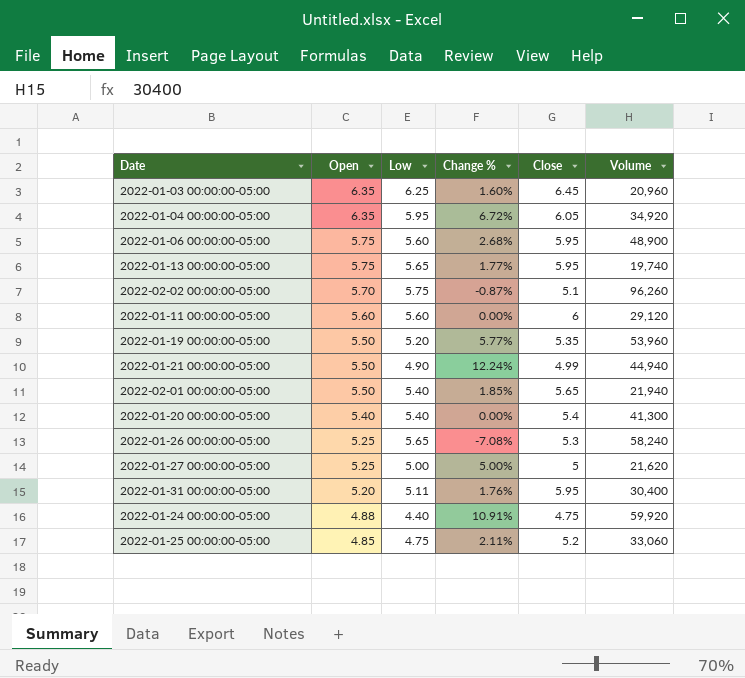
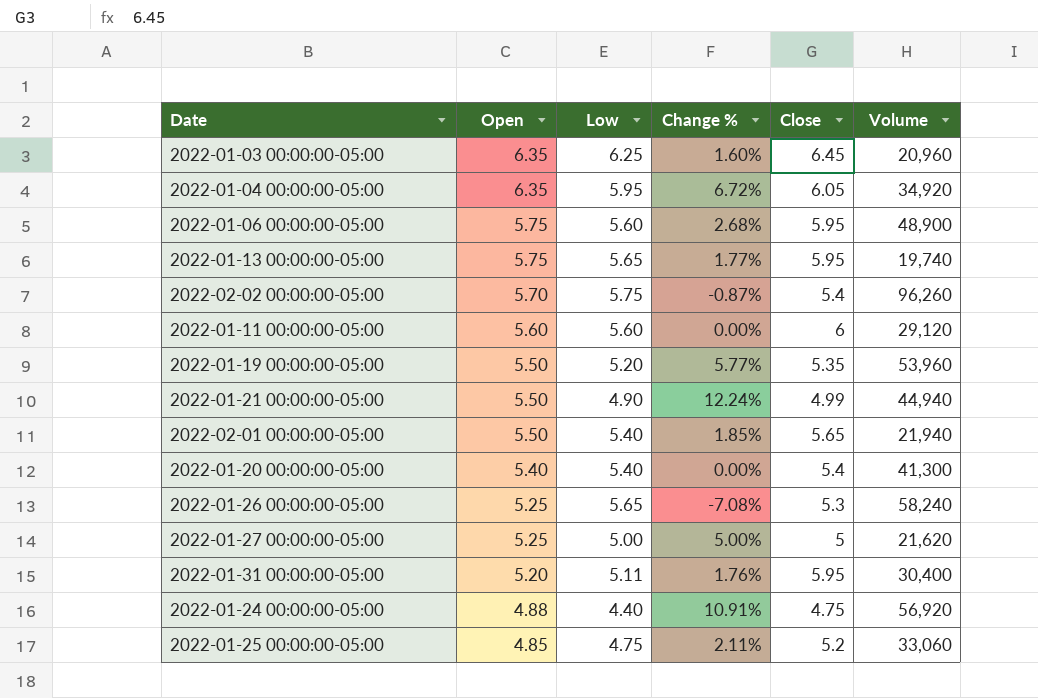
2022-02-02 00:00:00-05:00 | Close: 5.1 -> 5.4
2022-01-24 00:00:00-05:00 | Volume: 59,920 -> 56,920

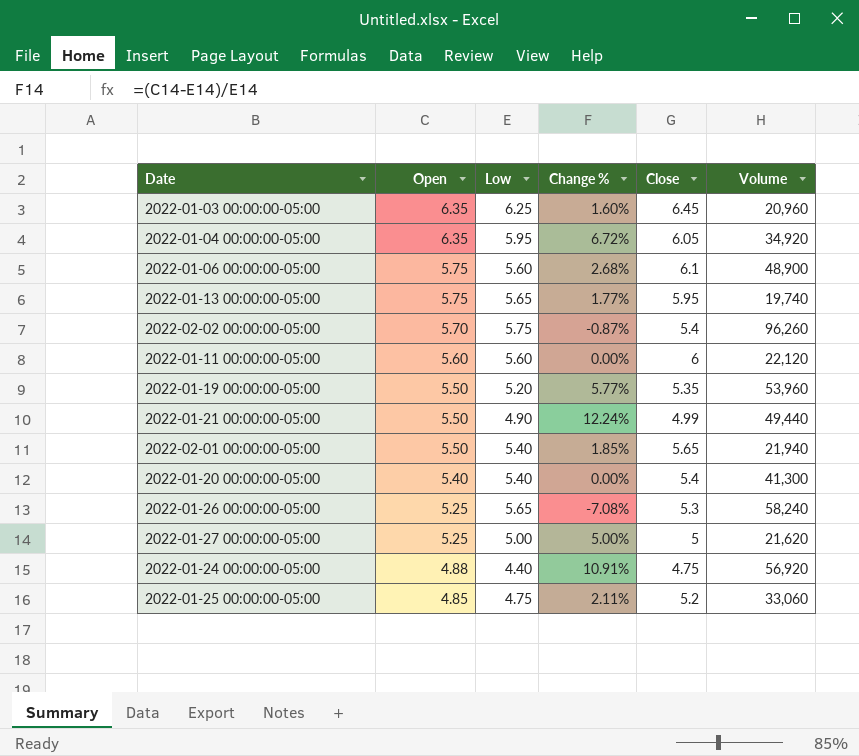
row 2022-01-31 00:00:00-05:00: 5.20 | 5.11 | 1.76% | 5.95 | 30,400 -> none
2022-01-06 00:00:00-05:00 | Close: 5.95 -> 6.1
2022-01-11 00:00:00-05:00 | Volume: 29,120 -> 22,120
2022-01-21 00:00:00-05:00 | Volume: 44,940 -> 49,440

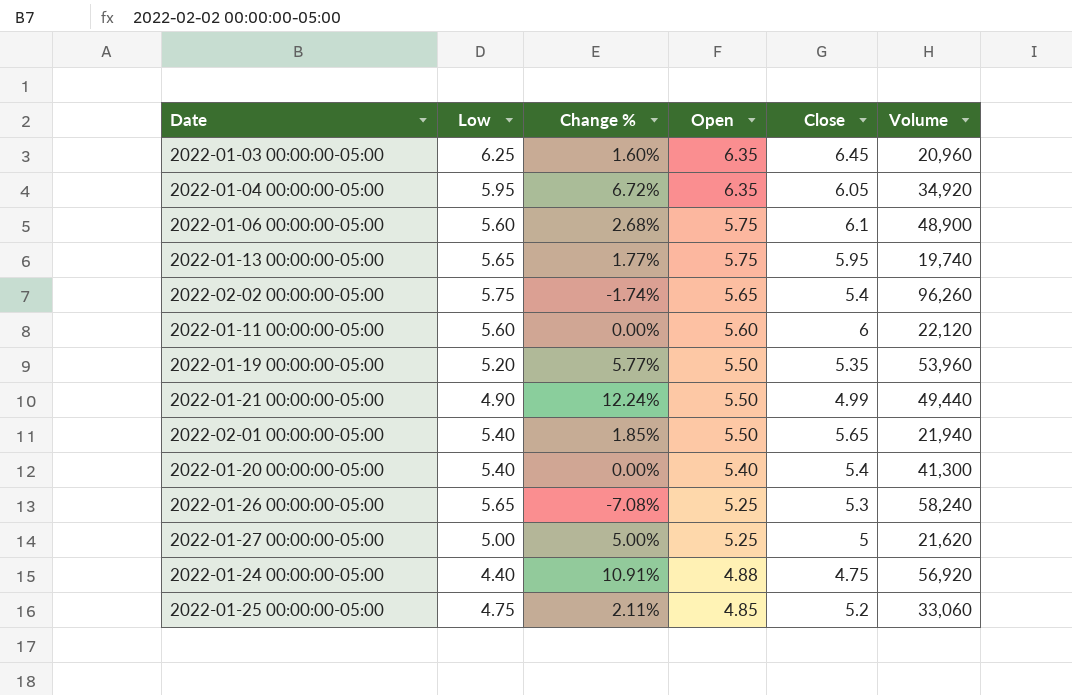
column Open | position: 2 -> 4
2022-02-02 00:00:00-05:00 | Change %: -0.87% -> -1.74%
2022-02-02 00:00:00-05:00 | Open: 5.70 -> 5.65

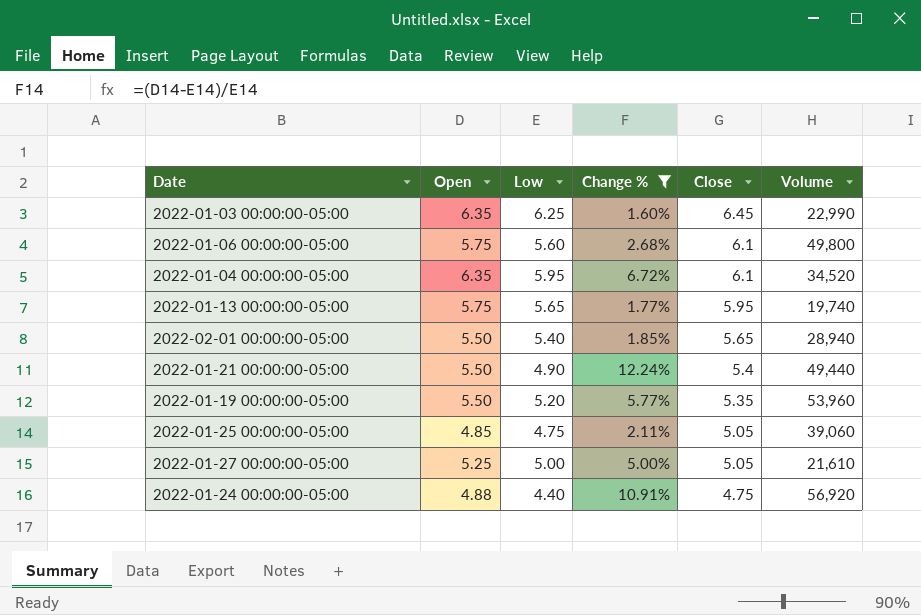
filter: none -> Change % >= 1.60%
row order: Open descending -> Close descending
column Open | position: 4 -> 2
2022-01-03 00:00:00-05:00 | Volume: 20,960 -> 22,990
2022-01-06 00:00:00-05:00 | Volume: 48,900 -> 49,800
2022-01-04 00:00:00-05:00 | Close: 6.05 -> 6.1
2022-01-04 00:00:00-05:00 | Volume: 34,920 -> 34,520
2022-02-01 00:00:00-05:00 | Volume: 21,940 -> 28,940
2022-01-21 00:00:00-05:00 | Close: 4.99 -> 5.4
2022-01-25 00:00:00-05:00 | Close: 5.2 -> 5.05
2022-01-25 00:00:00-05:00 | Volume: 33,060 -> 39,060
2022-01-27 00:00:00-05:00 | Close: 5 -> 5.05
2022-01-27 00:00:00-05:00 | Volume: 21,620 -> 21,610

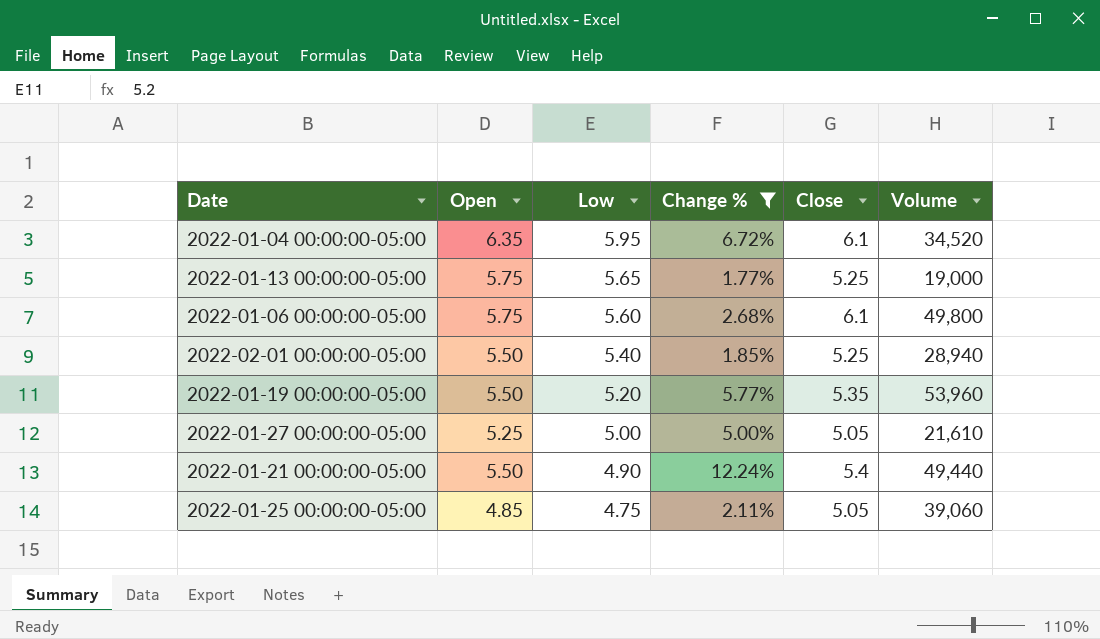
row order: Close descending -> Low descending
row 2022-01-03 00:00:00-05:00: 6.35 | 6.25 | 1.60% | 6.45 | 22,990 -> none
row 2022-01-24 00:00:00-05:00: 4.88 | 4.40 | 10.91% | 4.75 | 56,920 -> none
2022-01-13 00:00:00-05:00 | Close: 5.95 -> 5.25
2022-01-13 00:00:00-05:00 | Volume: 19,740 -> 19,000
2022-02-01 00:00:00-05:00 | Close: 5.65 -> 5.25

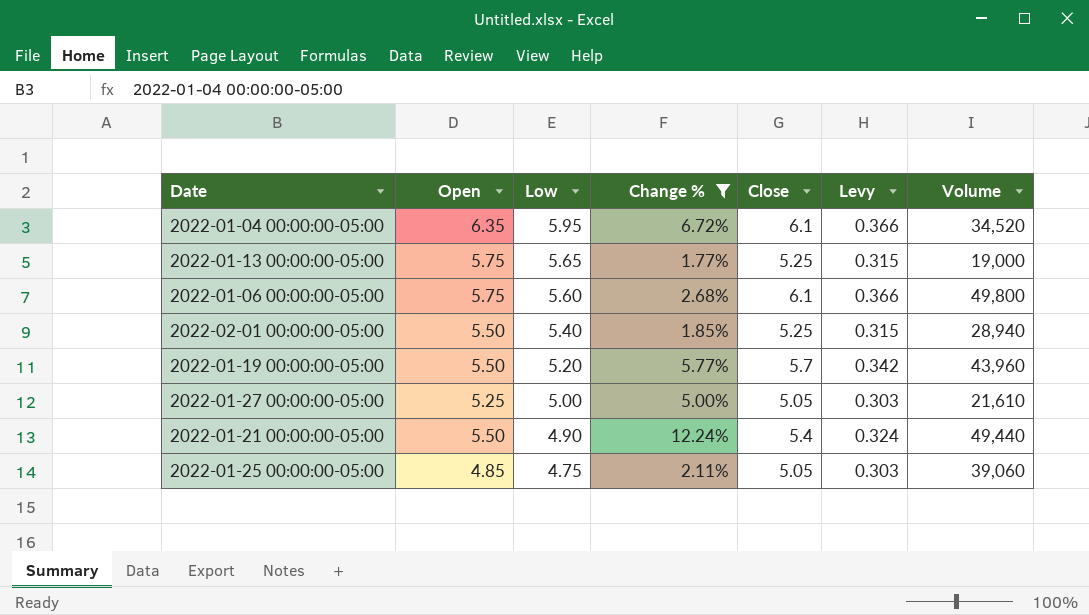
column Levy | formula: none -> [Close] * 0.06
2022-01-19 00:00:00-05:00 | Close: 5.35 -> 5.7
2022-01-19 00:00:00-05:00 | Volume: 53,960 -> 43,960

